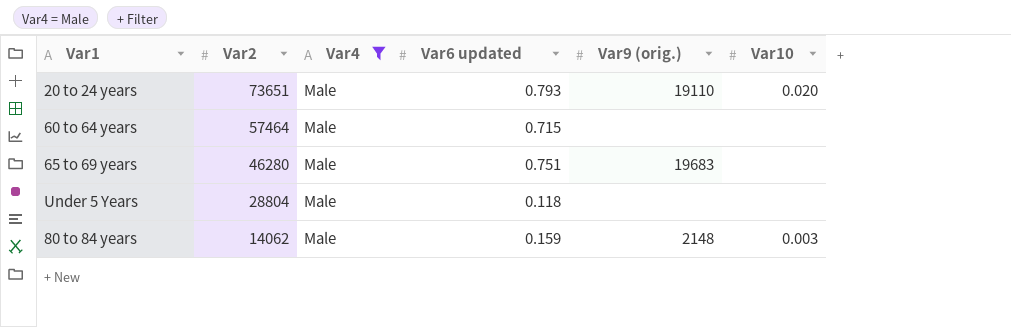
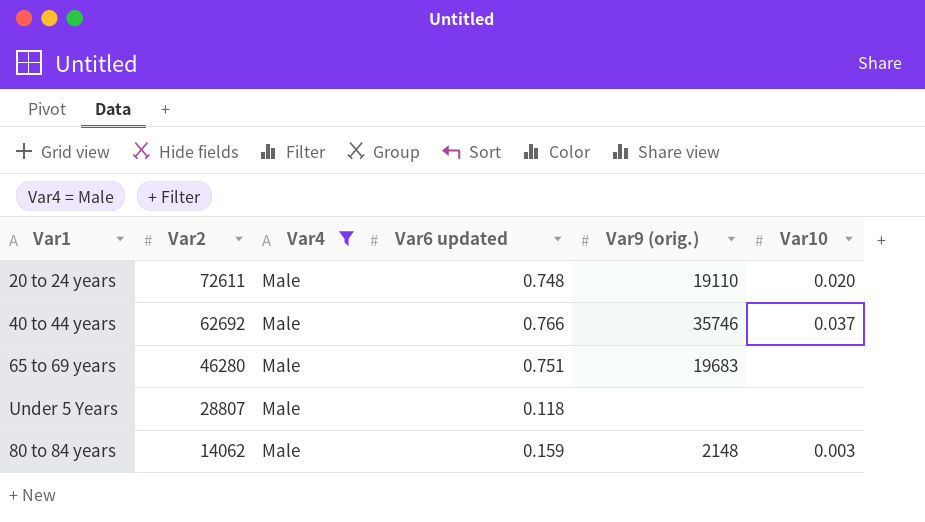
row 60 to 64 years: 57464 | Male | 0.715 | none | none -> none
20 to 24 years | Var2: 73651 -> 72611
20 to 24 years | Var6 updated: 0.793 -> 0.748
row 40 to 44 years: none -> 62692 | Male | 0.766 | 35746 | 0.037
Under 5 Years | Var2: 28804 -> 28807

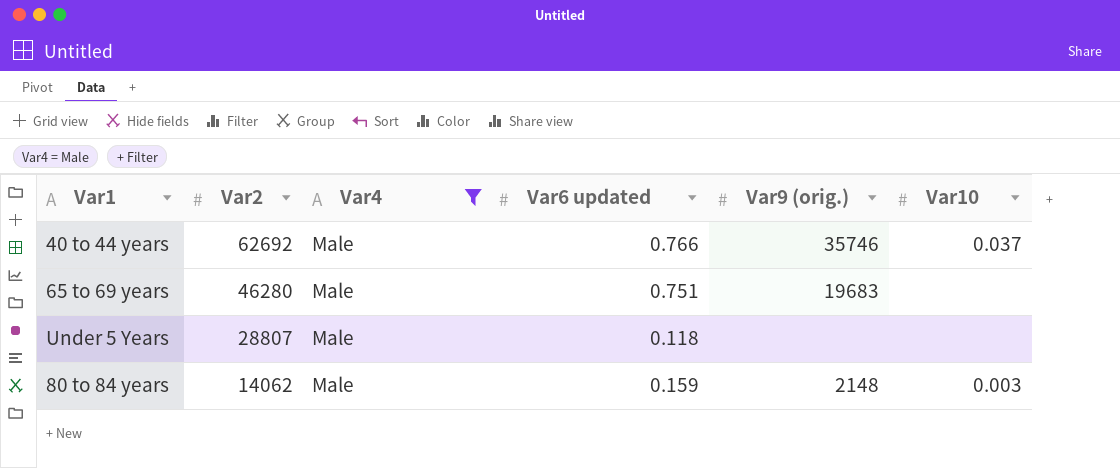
row 20 to 24 years: 72611 | Male | 0.748 | 19110 | 0.020 -> none

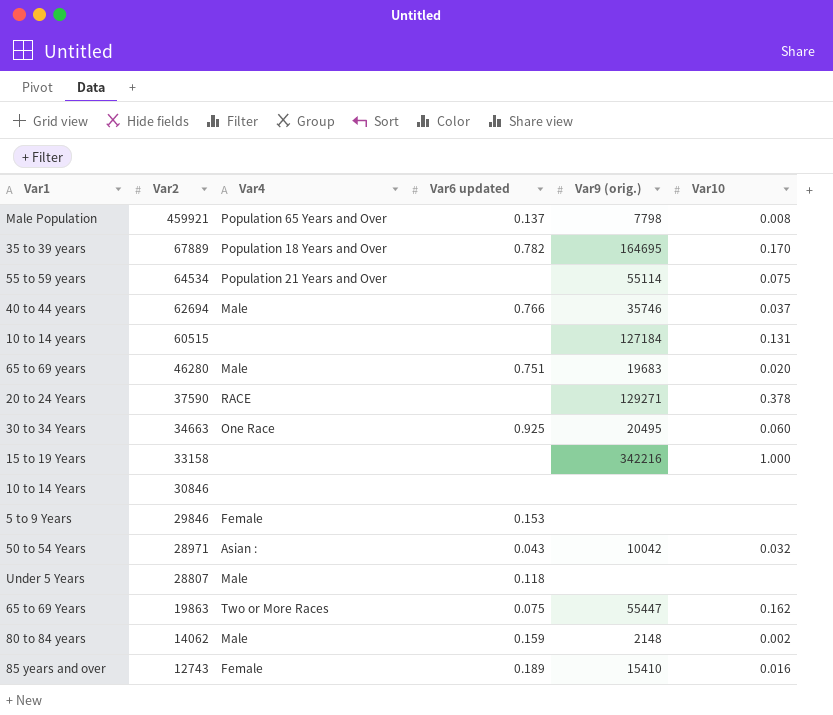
filter: Var4 = Male -> none
40 to 44 years | Var2: 62692 -> 62694
65 to 69 years | Var10: none -> 0.020
80 to 84 years | Var10: 0.003 -> 0.002

